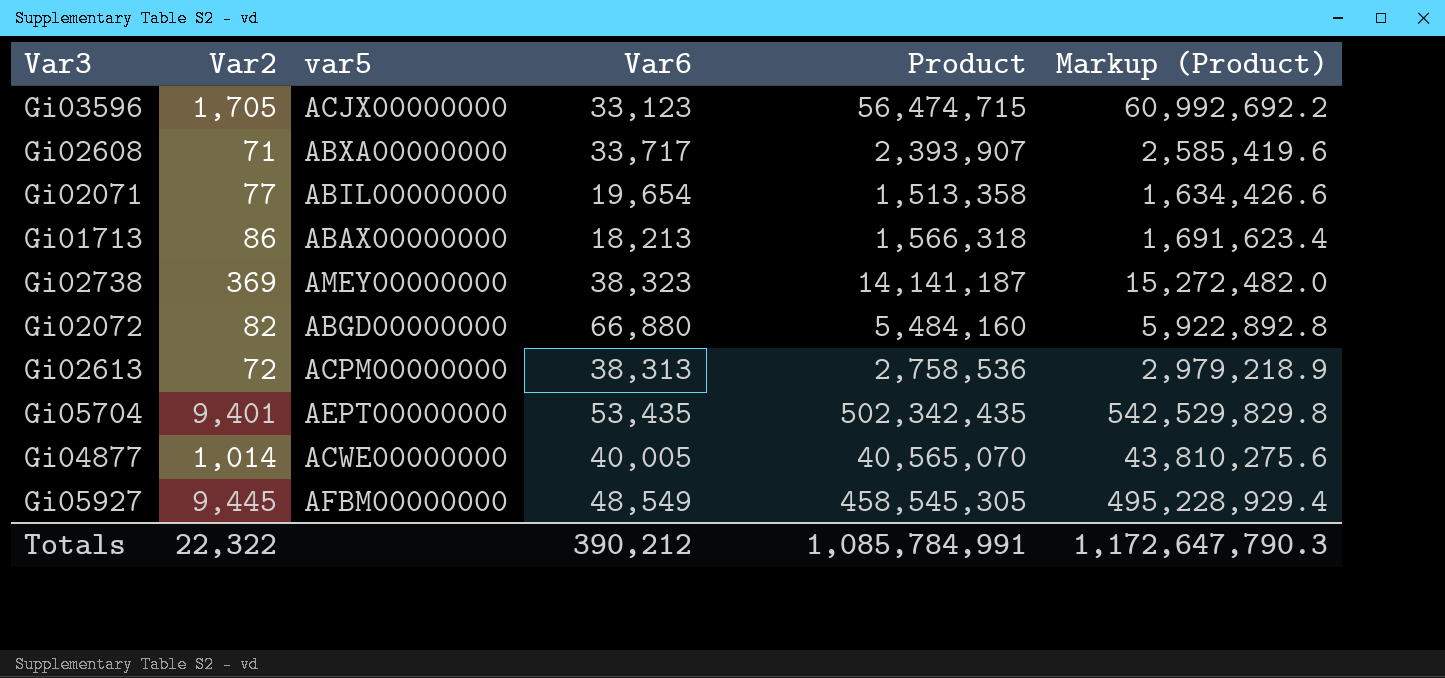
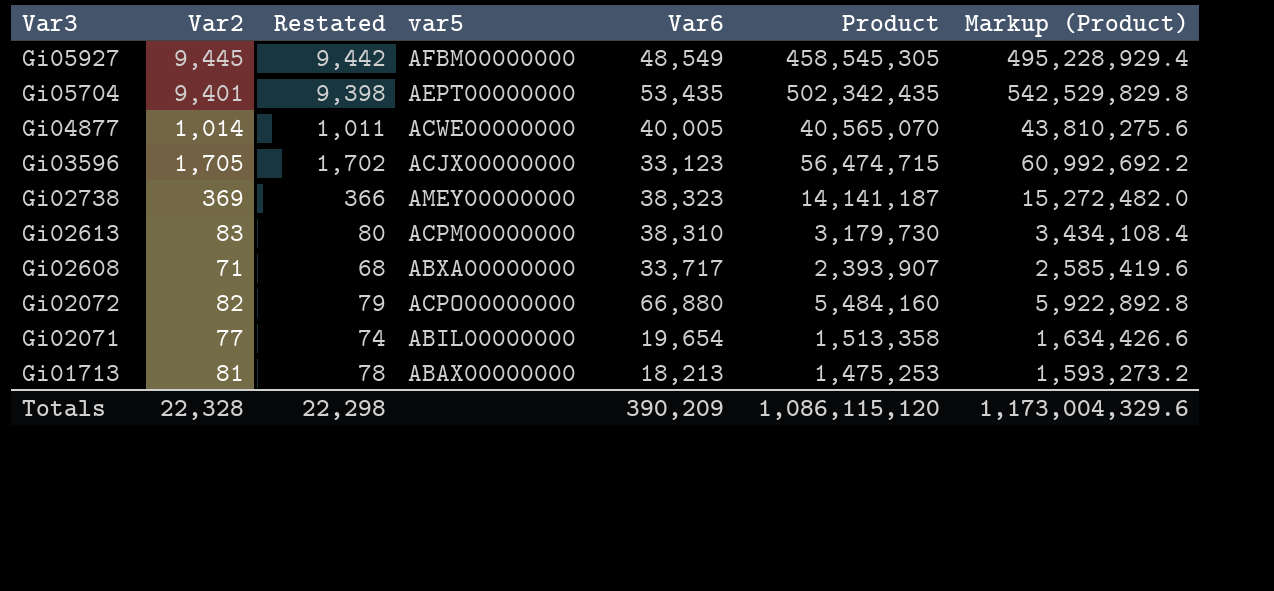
row order: none -> Var3 descending
column Restated | formula: none -> [Var2] - 3
Gi02613 | Var2: 72 -> 83
Gi02613 | Var6: 38,313 -> 38,310
Gi02613 | Product: 2,758,536 -> 3,179,730
Gi02613 | Markup (Product): 2,979,218.9 -> 3,434,108.4
Gi02072 | var5: ABGD00000000 -> ACPO00000000
Gi01713 | Var2: 86 -> 81
Gi01713 | Product: 1,566,318 -> 1,475,253
Gi01713 | Markup (Product): 1,691,623.4 -> 1,593,273.2
Totals | Var2: 22,322 -> 22,328
Totals | Var6: 390,212 -> 390,209
Totals | Product: 1,085,784,991 -> 1,086,115,120
Totals | Markup (Product): 1,172,647,790.3 -> 1,173,004,329.6

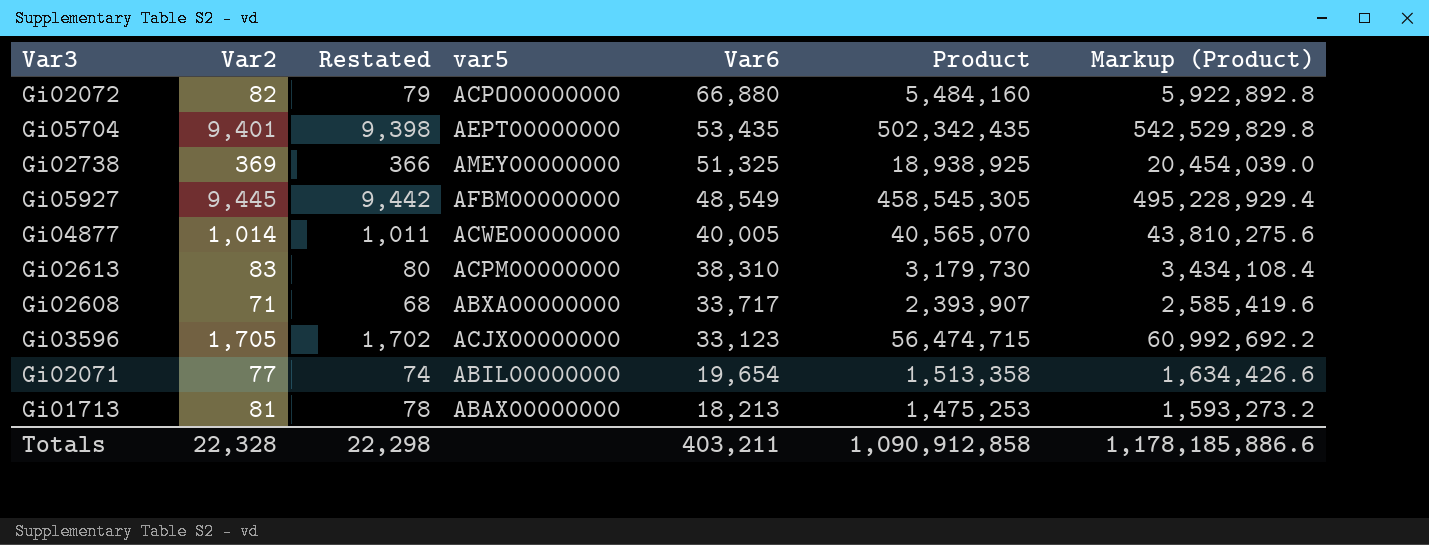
row order: Var3 descending -> Var6 descending
Gi02738 | Var6: 38,323 -> 51,325
Gi02738 | Product: 14,141,187 -> 18,938,925
Gi02738 | Markup (Product): 15,272,482.0 -> 20,454,039.0
Totals | Var6: 390,209 -> 403,211
Totals | Product: 1,086,115,120 -> 1,090,912,858
Totals | Markup (Product): 1,173,004,329.6 -> 1,178,185,886.6

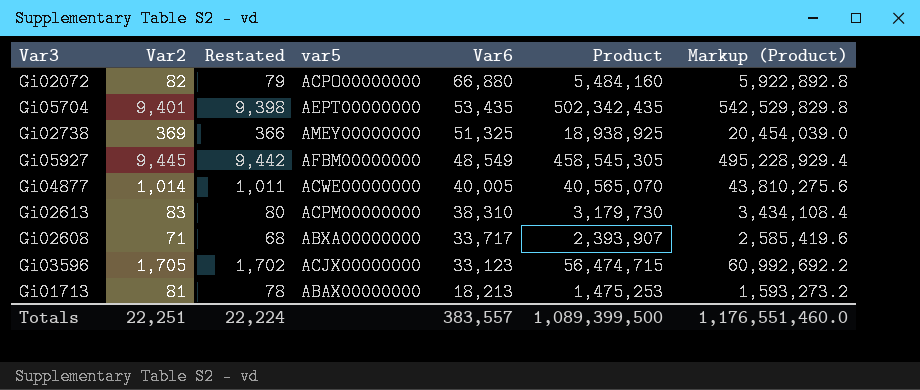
row Gi02071: 77 | 74 | ABIL00000000 | 19,654 | 1,513,358 | 1,634,426.6 -> none
Totals | Var2: 22,328 -> 22,251
Totals | Restated: 22,298 -> 22,224
Totals | Var6: 403,211 -> 383,557
Totals | Product: 1,090,912,858 -> 1,089,399,500
Totals | Markup (Product): 1,178,185,886.6 -> 1,176,551,460.0

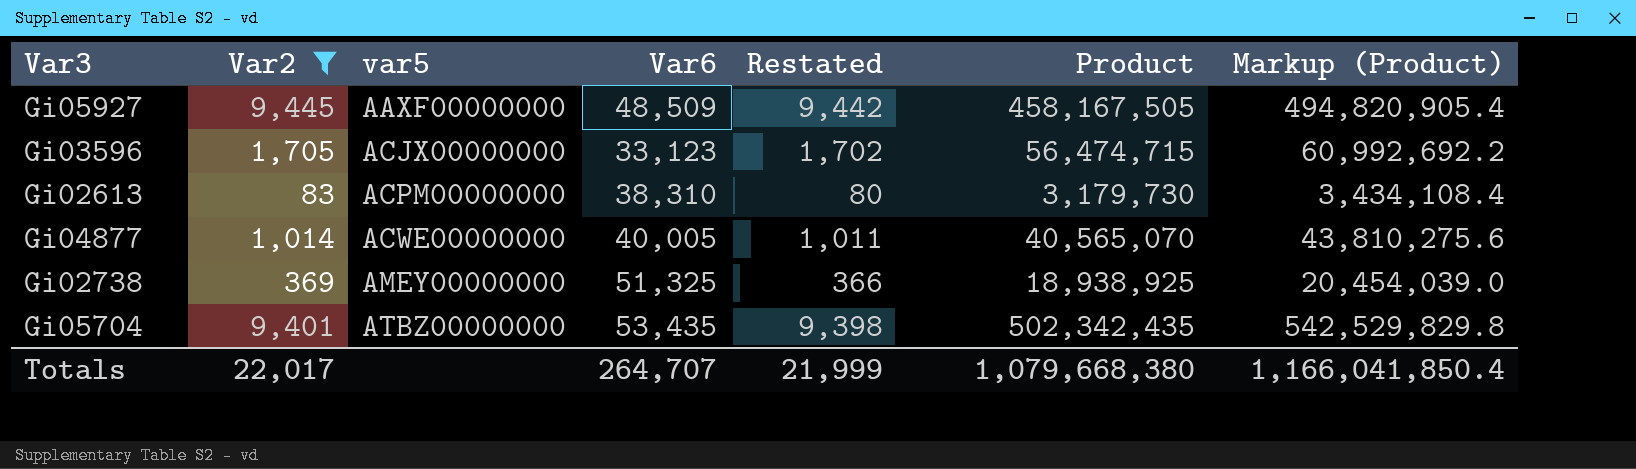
filter: none -> Var2 >= 83
row order: Var6 descending -> var5 ascending
column Restated | position: 3 -> 5
Gi05927 | var5: AFBM00000000 -> AAXF00000000
Gi05927 | Var6: 48,549 -> 48,509
Gi05927 | Product: 458,545,305 -> 458,167,505
Gi05927 | Markup (Product): 495,228,929.4 -> 494,820,905.4
Gi05704 | var5: AEPT00000000 -> ATBZ00000000
Totals | Var2: 22,251 -> 22,017
Totals | Var6: 383,557 -> 264,707
Totals | Restated: 22,224 -> 21,999
Totals | Product: 1,089,399,500 -> 1,079,668,380
Totals | Markup (Product): 1,176,551,460.0 -> 1,166,041,850.4

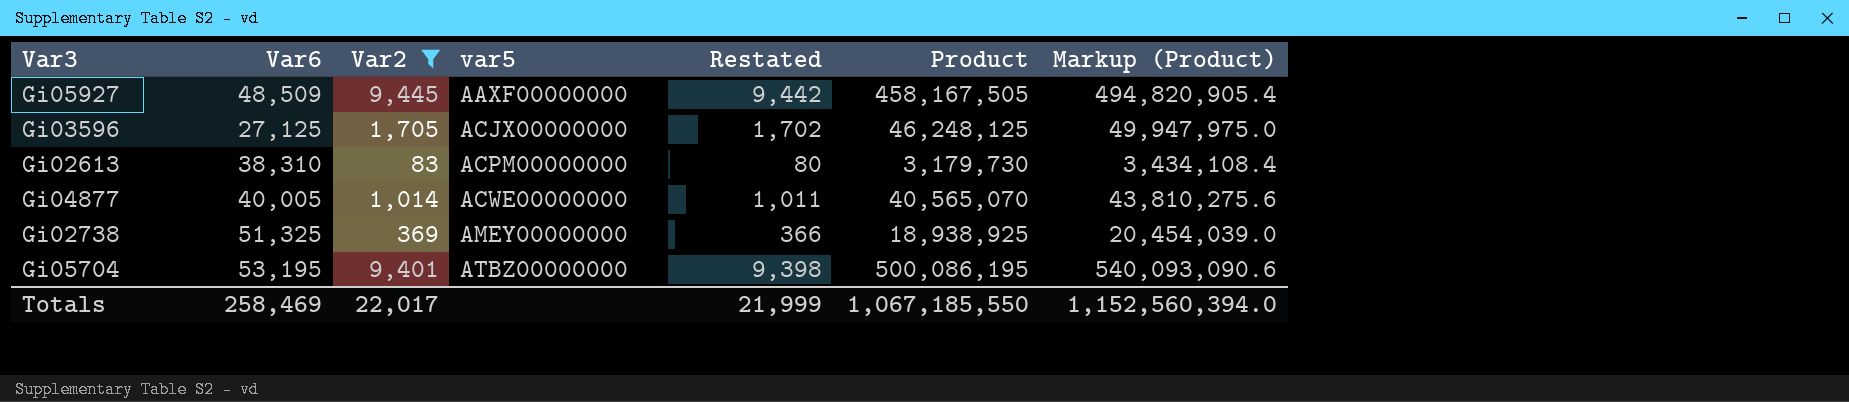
column Var6 | position: 4 -> 2
Gi03596 | Var6: 33,123 -> 27,125
Gi03596 | Product: 56,474,715 -> 46,248,125
Gi03596 | Markup (Product): 60,992,692.2 -> 49,947,975.0
Gi05704 | Var6: 53,435 -> 53,195
Gi05704 | Product: 502,342,435 -> 500,086,195
Gi05704 | Markup (Product): 542,529,829.8 -> 540,093,090.6
Totals | Var6: 264,707 -> 258,469
Totals | Product: 1,079,668,380 -> 1,067,185,550
Totals | Markup (Product): 1,166,041,850.4 -> 1,152,560,394.0

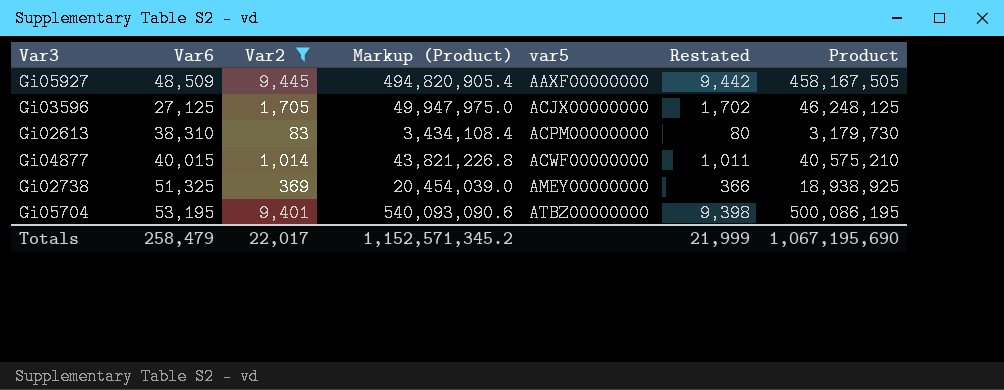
column Markup (Product) | position: 7 -> 4
Gi04877 | Var6: 40,005 -> 40,015
Gi04877 | Markup (Product): 43,810,275.6 -> 43,821,226.8
Gi04877 | var5: ACWE00000000 -> ACWF00000000
Gi04877 | Product: 40,565,070 -> 40,575,210
Totals | Var6: 258,469 -> 258,479
Totals | Markup (Product): 1,152,560,394.0 -> 1,152,571,345.2
Totals | Product: 1,067,185,550 -> 1,067,195,690

